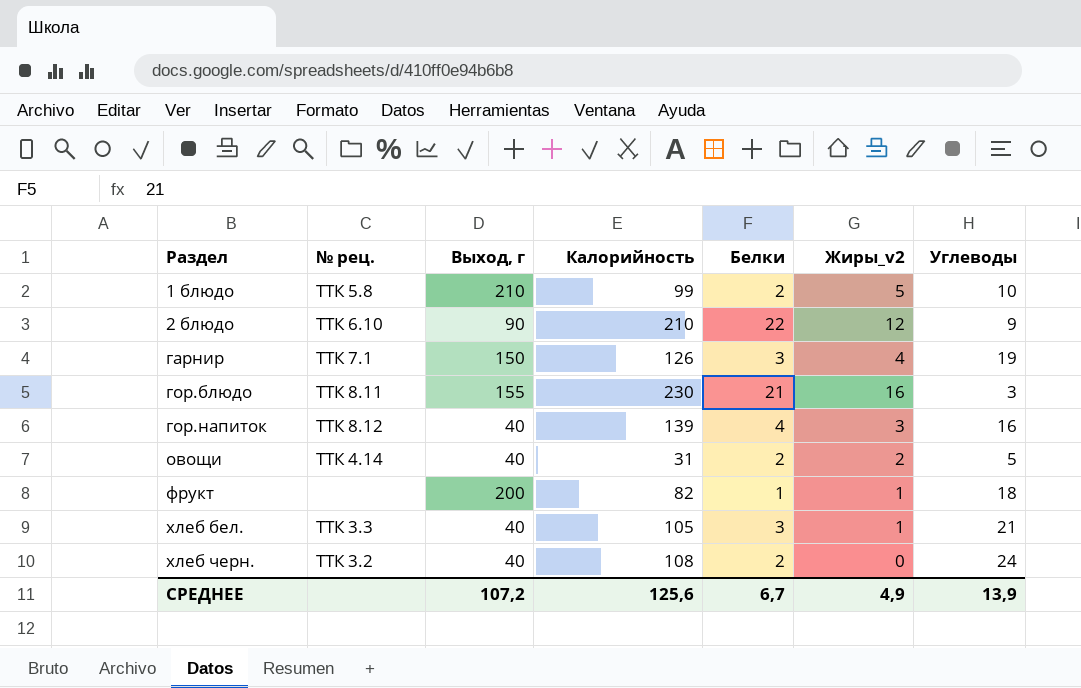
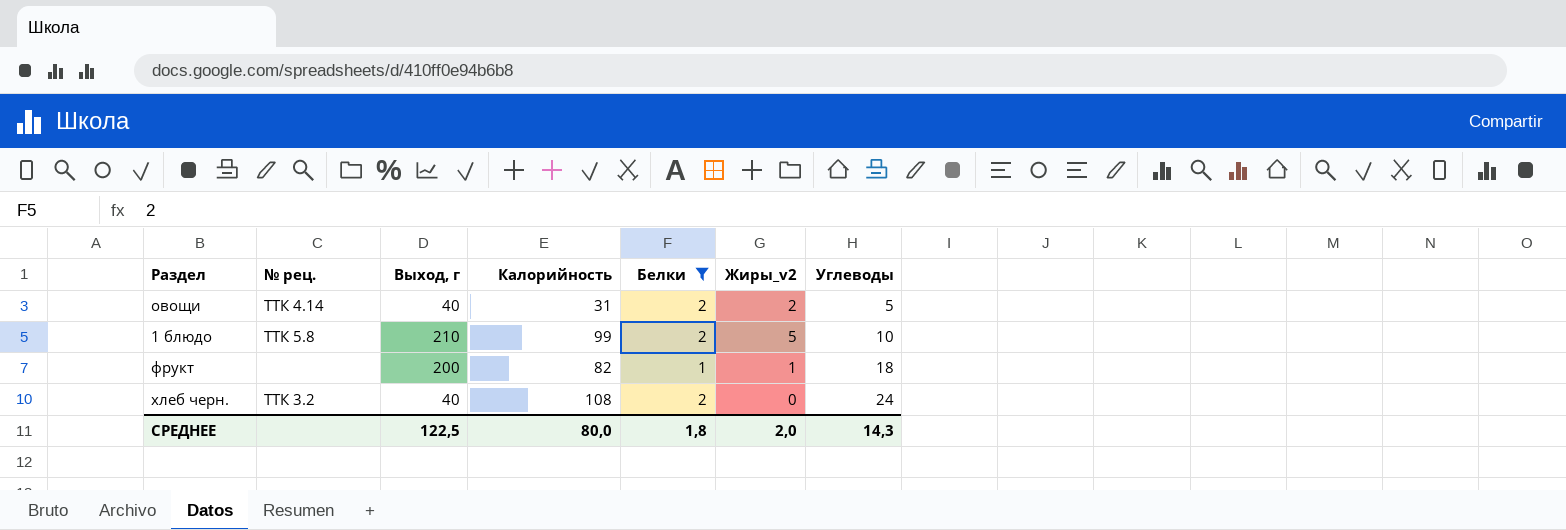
filter: none -> Белки <= 2
row order: Раздел ascending -> Углеводы ascending
СРЕДНЕЕ | Выход, г: 107,2 -> 122,5
СРЕДНЕЕ | Калорийность: 125,6 -> 80,0
СРЕДНЕЕ | Белки: 6,7 -> 1,8
СРЕДНЕЕ | Жиры_v2: 4,9 -> 2,0
СРЕДНЕЕ | Углеводы: 13,9 -> 14,3

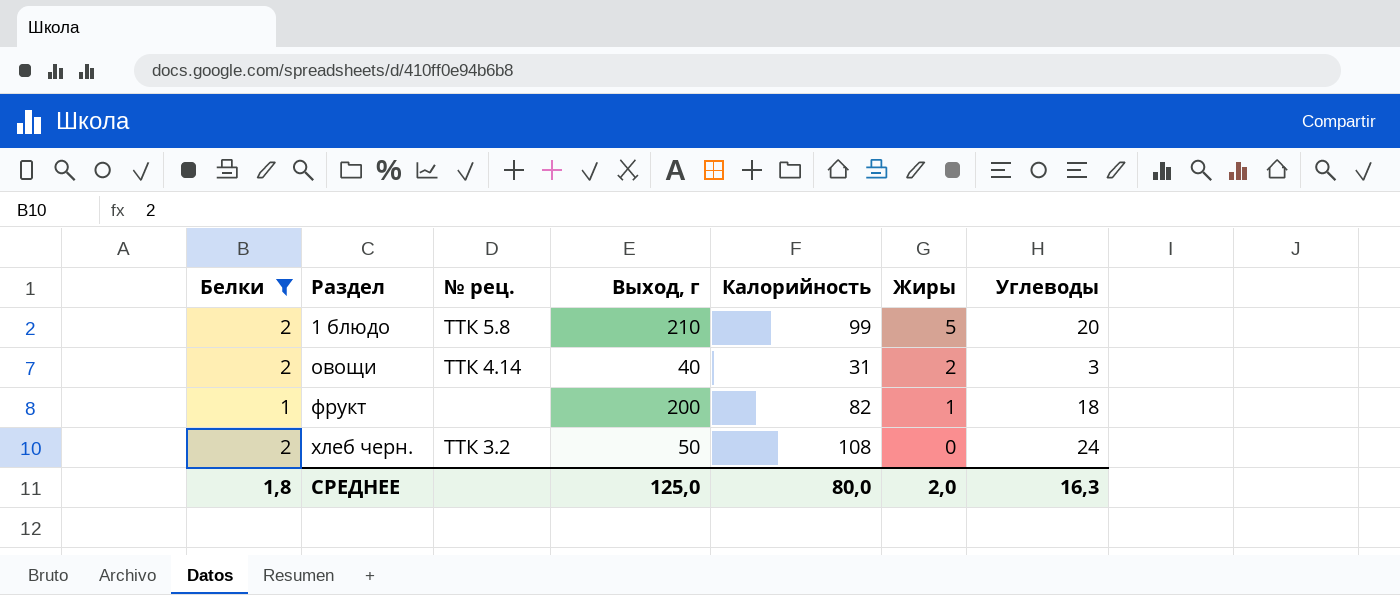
row order: Углеводы ascending -> Раздел ascending
column Белки | position: 5 -> 1
column name: Жиры_v2 -> Жиры
1 блюдо | Углеводы: 10 -> 20
овощи | Углеводы: 5 -> 3
хлеб черн. | Выход, г: 40 -> 50
СРЕДНЕЕ | Выход, г: 122,5 -> 125,0
СРЕДНЕЕ | Углеводы: 14,3 -> 16,3

